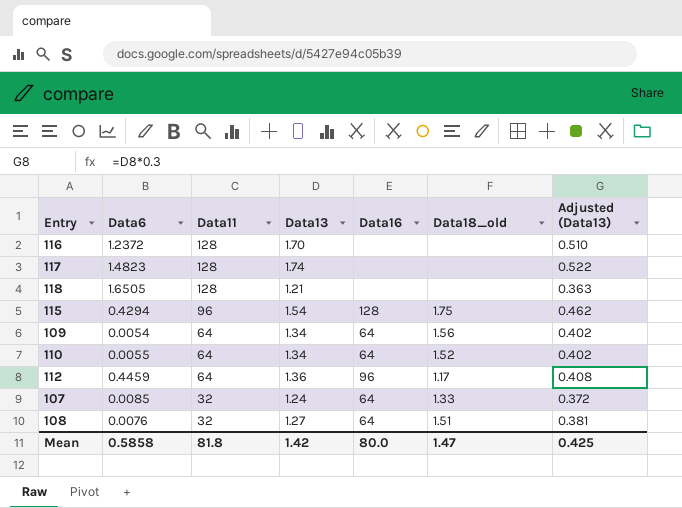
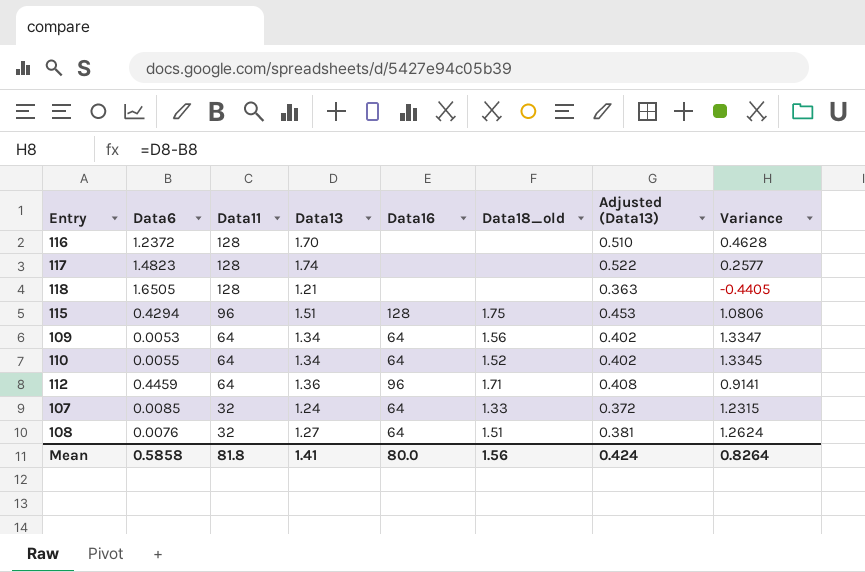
column Variance | formula: none -> [Data13] - [Data6]
115 | Data13: 1.54 -> 1.51
115 | Adjusted (Data13): 0.462 -> 0.453
109 | Data6: 0.0054 -> 0.0053
112 | Data18_old: 1.17 -> 1.71
Mean | Data13: 1.42 -> 1.41
Mean | Data18_old: 1.47 -> 1.56
Mean | Adjusted (Data13): 0.425 -> 0.424

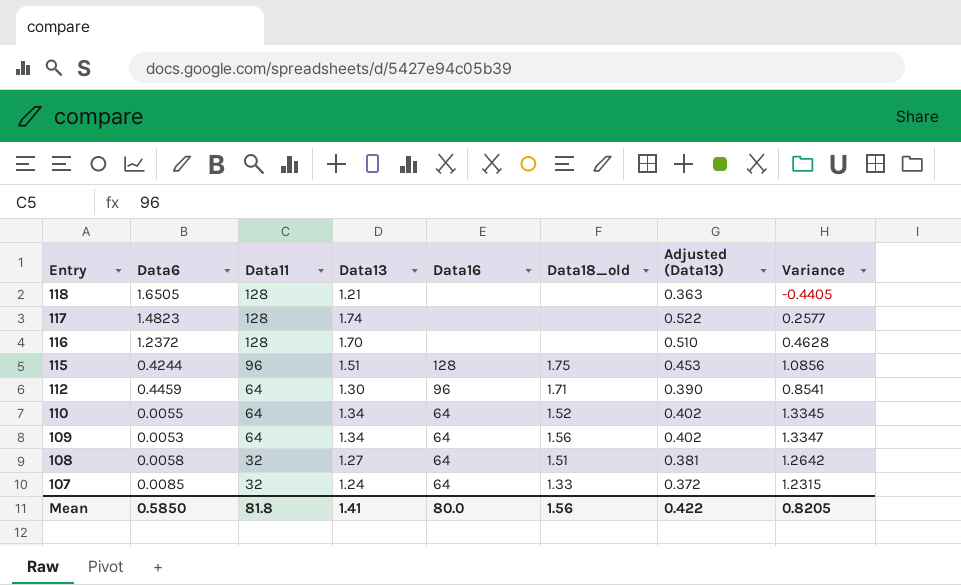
row order: Data11 descending -> Entry descending
115 | Data6: 0.4294 -> 0.4244
115 | Variance: 1.0806 -> 1.0856
112 | Data13: 1.36 -> 1.30
112 | Adjusted (Data13): 0.408 -> 0.390
112 | Variance: 0.9141 -> 0.8541
108 | Data6: 0.0076 -> 0.0058
108 | Variance: 1.2624 -> 1.2642
Mean | Data6: 0.5858 -> 0.5850
Mean | Adjusted (Data13): 0.424 -> 0.422
Mean | Variance: 0.8264 -> 0.8205

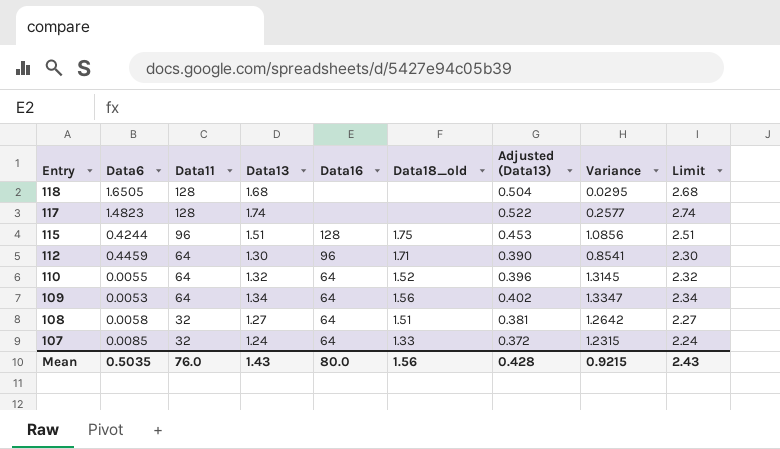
column Limit | formula: none -> [Data13] + 1
row 116: 1.2372 | 128 | 1.70 | none | none | 0.510 | 0.4628 -> none
118 | Data13: 1.21 -> 1.68
118 | Adjusted (Data13): 0.363 -> 0.504
118 | Variance: -0.4405 -> 0.0295
110 | Data13: 1.34 -> 1.32
110 | Adjusted (Data13): 0.402 -> 0.396
110 | Variance: 1.3345 -> 1.3145
Mean | Data6: 0.5850 -> 0.5035
Mean | Data11: 81.8 -> 76.0
Mean | Data13: 1.41 -> 1.43
Mean | Adjusted (Data13): 0.422 -> 0.428
Mean | Variance: 0.8205 -> 0.9215

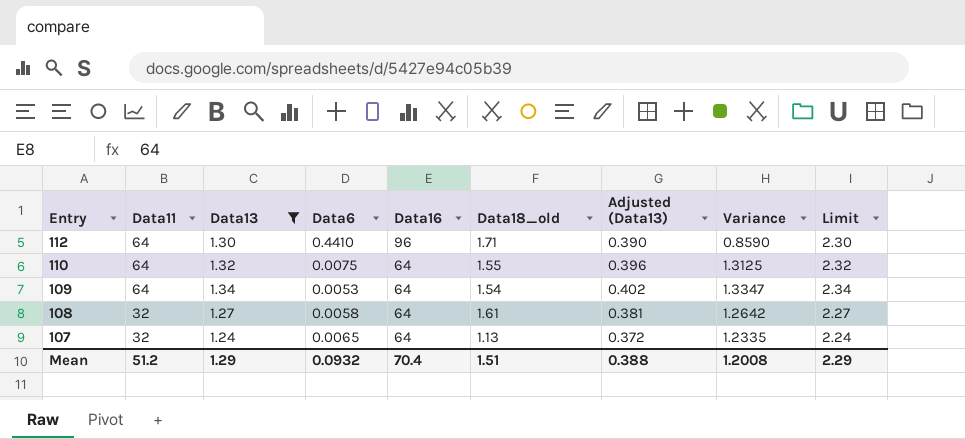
filter: none -> Data13 <= 1.34
column Data6 | position: 2 -> 4
112 | Data6: 0.4459 -> 0.4410
112 | Variance: 0.8541 -> 0.8590
110 | Data6: 0.0055 -> 0.0075
110 | Data18_old: 1.52 -> 1.55
110 | Variance: 1.3145 -> 1.3125
109 | Data18_old: 1.56 -> 1.54
108 | Data18_old: 1.51 -> 1.61
107 | Data6: 0.0085 -> 0.0065
107 | Data18_old: 1.33 -> 1.13
107 | Variance: 1.2315 -> 1.2335
Mean | Data11: 76.0 -> 51.2
Mean | Data13: 1.43 -> 1.29
Mean | Data6: 0.5035 -> 0.0932
Mean | Data16: 80.0 -> 70.4
Mean | Data18_old: 1.56 -> 1.51
Mean | Adjusted (Data13): 0.428 -> 0.388
Mean | Variance: 0.9215 -> 1.2008
Mean | Limit: 2.43 -> 2.29

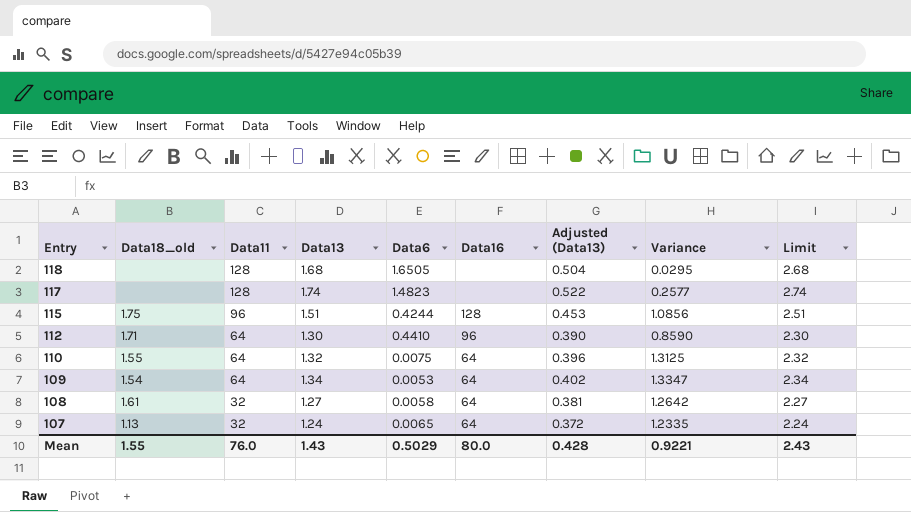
filter: Data13 <= 1.34 -> none
column Data18_old | position: 6 -> 2
Mean | Data18_old: 1.51 -> 1.55
Mean | Data11: 51.2 -> 76.0
Mean | Data13: 1.29 -> 1.43
Mean | Data6: 0.0932 -> 0.5029
Mean | Data16: 70.4 -> 80.0
Mean | Adjusted (Data13): 0.388 -> 0.428
Mean | Variance: 1.2008 -> 0.9221
Mean | Limit: 2.29 -> 2.43

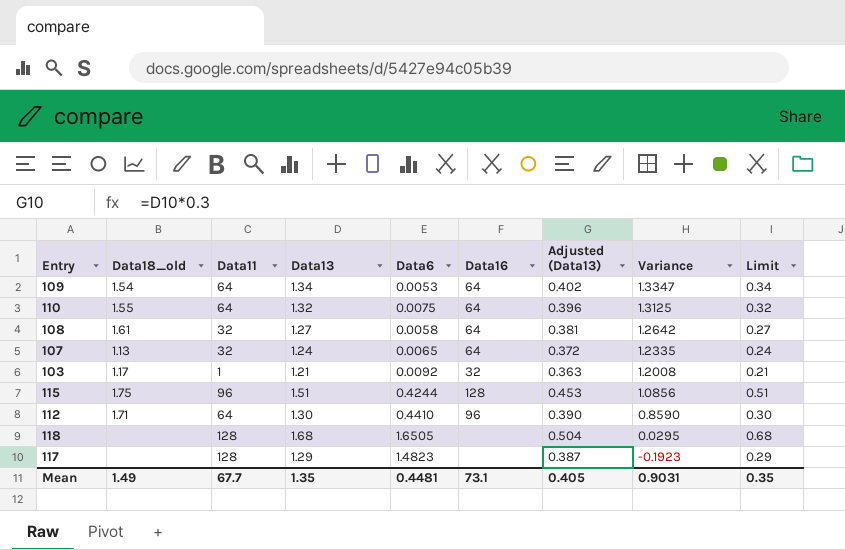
row order: Entry descending -> Variance descending
column Limit | formula: [Data13] + 1 -> [Data13] - 1
row 103: none -> 1.17 | 1 | 1.21 | 0.0092 | 32 | 0.363 | 1.2008 | 0.21
117 | Data13: 1.74 -> 1.29
117 | Adjusted (Data13): 0.522 -> 0.387
117 | Variance: 0.2577 -> -0.1923
Mean | Data18_old: 1.55 -> 1.49
Mean | Data11: 76.0 -> 67.7
Mean | Data13: 1.43 -> 1.35
Mean | Data6: 0.5029 -> 0.4481
Mean | Data16: 80.0 -> 73.1
Mean | Adjusted (Data13): 0.428 -> 0.405
Mean | Variance: 0.9221 -> 0.9031
Mean | Limit: 2.43 -> 0.35

